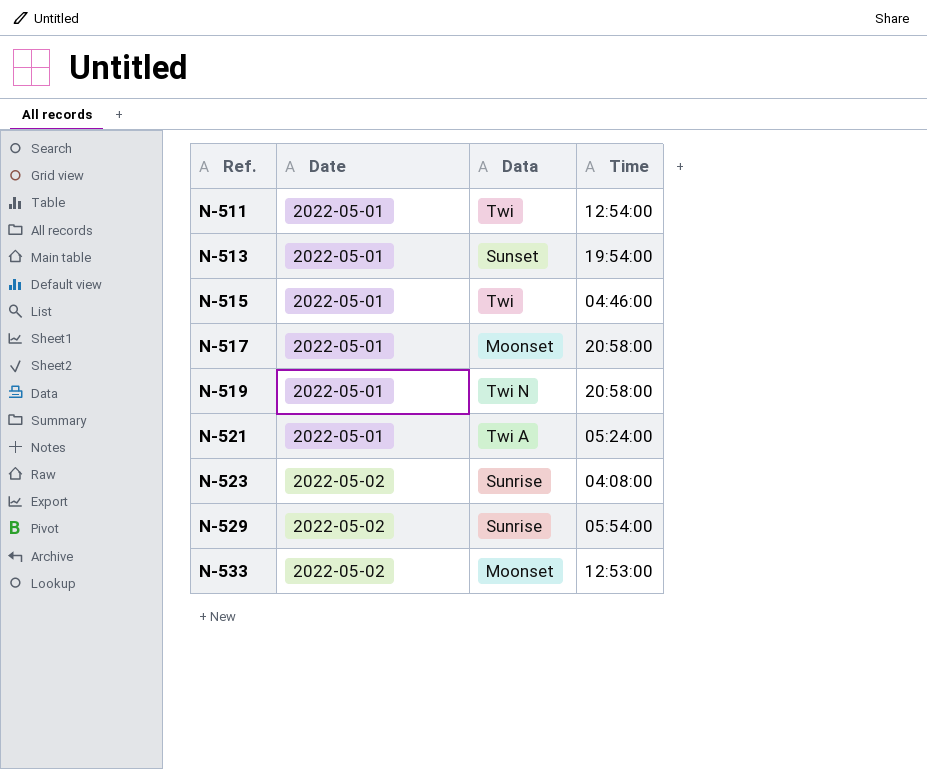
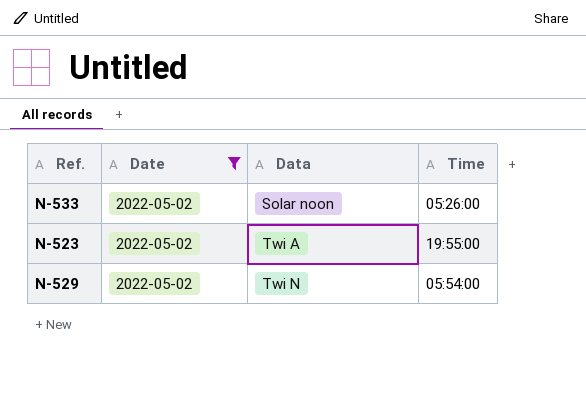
filter: none -> Date = 2022-05-02
row order: Ref. ascending -> Data ascending
N-533 | Data: Moonset -> Solar noon
N-533 | Time: 12:53:00 -> 05:26:00
N-523 | Data: Sunrise -> Twi A
N-523 | Time: 04:08:00 -> 19:55:00
N-529 | Data: Sunrise -> Twi N

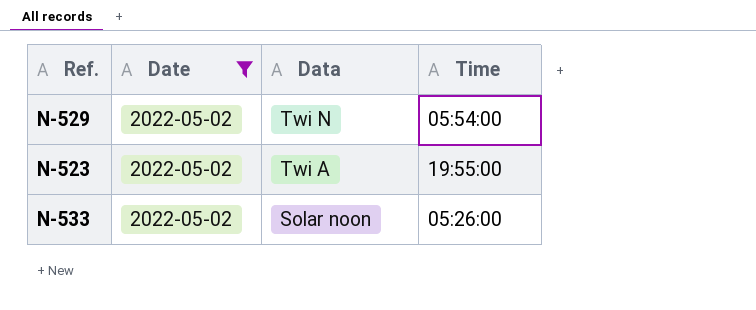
row order: Data ascending -> Data descending

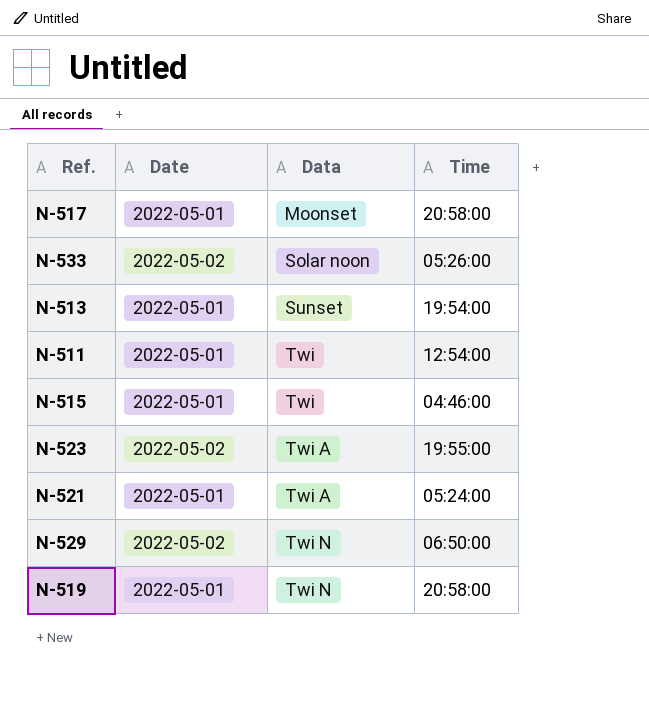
filter: Date = 2022-05-02 -> none
row order: Data descending -> Data ascending
N-529 | Time: 05:54:00 -> 06:50:00

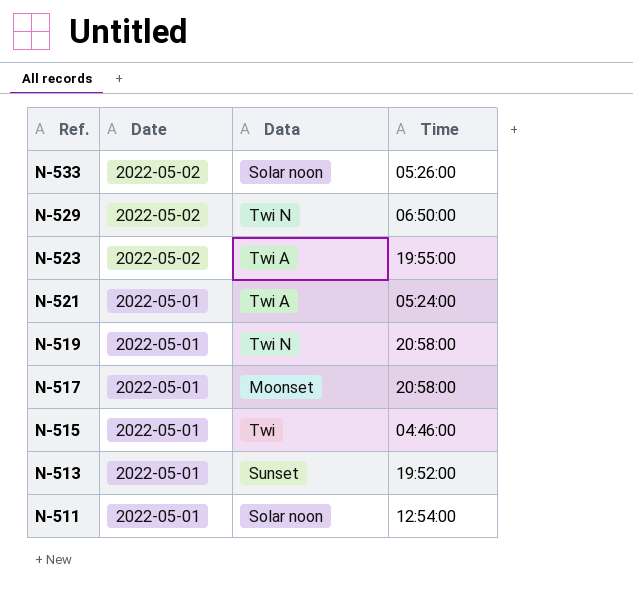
row order: Data ascending -> Ref. descending
N-513 | Time: 19:54:00 -> 19:52:00
N-511 | Data: Twi -> Solar noon

